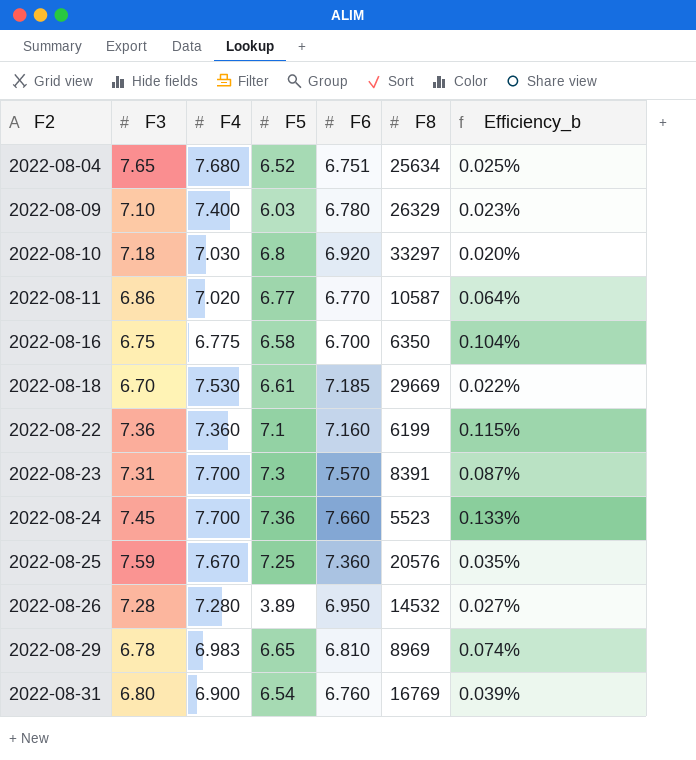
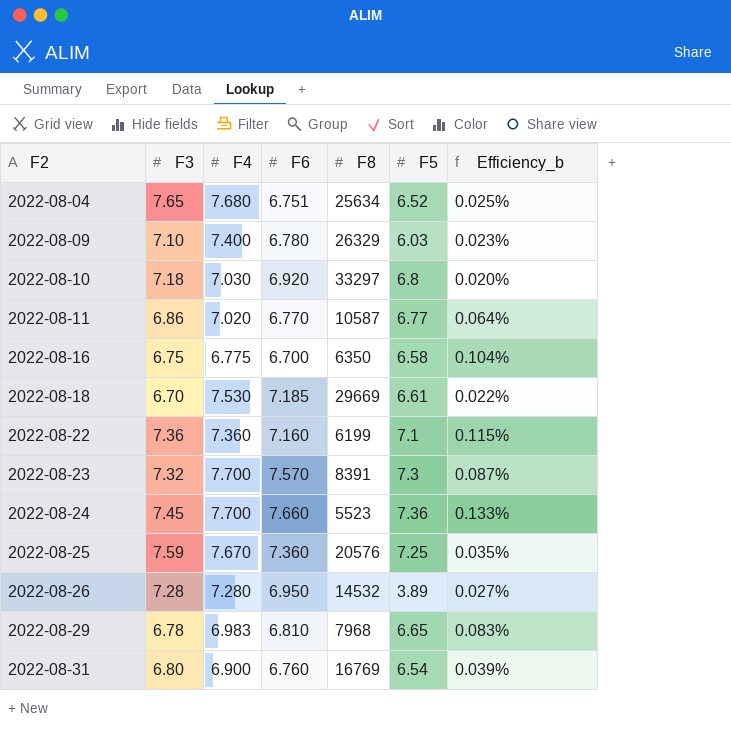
column F5 | position: 4 -> 6
2022-08-23 | F3: 7.31 -> 7.32
2022-08-29 | F8: 8969 -> 7968
2022-08-29 | Efficiency_b: 0.074% -> 0.083%

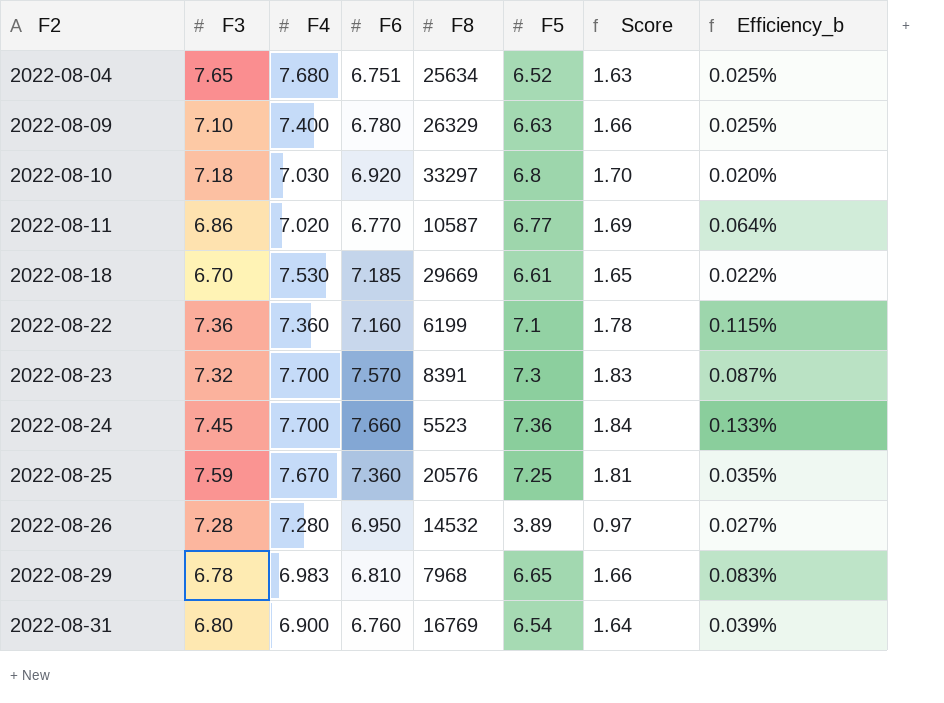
column Score | formula: none -> [F5] * 0.25
row 2022-08-16: 6.75 | 6.775 | 6.700 | 6350 | 6.58 | 0.104% -> none
2022-08-09 | F5: 6.03 -> 6.63
2022-08-09 | Efficiency_b: 0.023% -> 0.025%

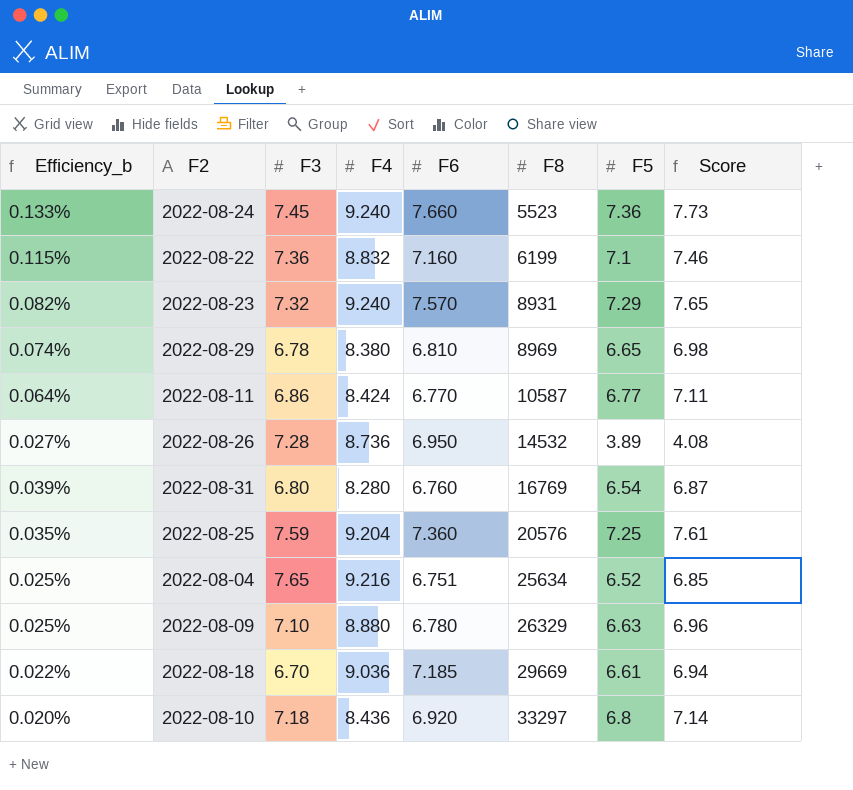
row order: F2 ascending -> F8 ascending
column Efficiency_b | position: 8 -> 1
column Score | formula: [F5] * 0.25 -> [F5] * 1.05
2022-08-24 | F4: 7.700 -> 9.240
2022-08-22 | F4: 7.360 -> 8.832
2022-08-23 | Efficiency_b: 0.087% -> 0.082%
2022-08-23 | F4: 7.700 -> 9.240
2022-08-23 | F8: 8391 -> 8931
2022-08-23 | F5: 7.3 -> 7.29
2022-08-29 | Efficiency_b: 0.083% -> 0.074%
2022-08-29 | F4: 6.983 -> 8.380
2022-08-29 | F8: 7968 -> 8969
2022-08-11 | F4: 7.020 -> 8.424
2022-08-26 | F4: 7.280 -> 8.736
2022-08-31 | F4: 6.900 -> 8.280
2022-08-25 | F4: 7.670 -> 9.204
2022-08-04 | F4: 7.680 -> 9.216
2022-08-09 | F4: 7.400 -> 8.880
2022-08-18 | F4: 7.530 -> 9.036
2022-08-10 | F4: 7.030 -> 8.436

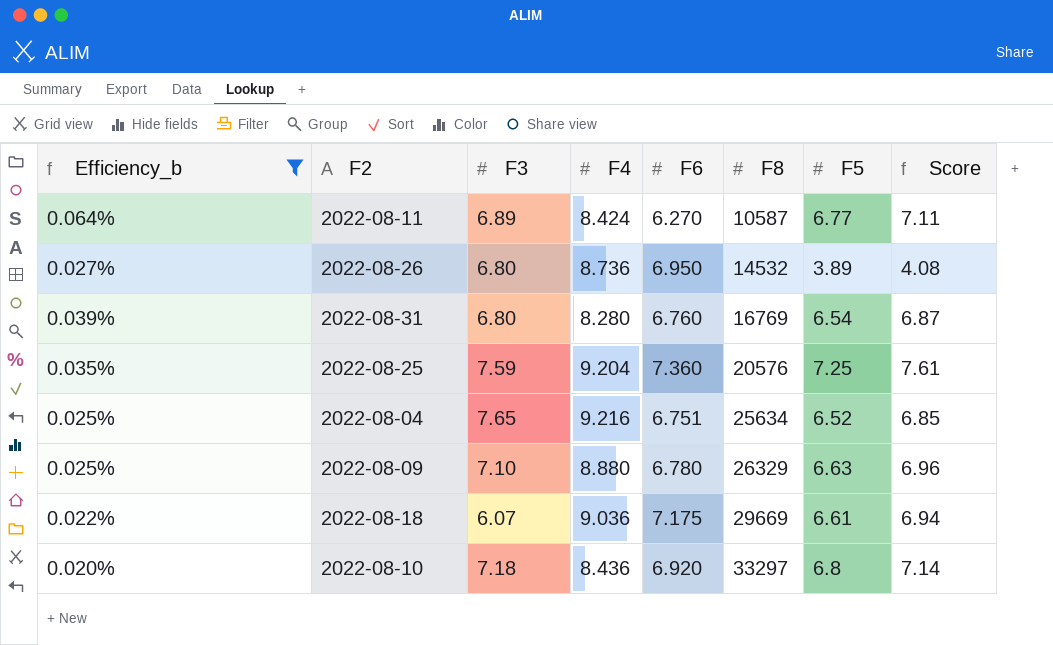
filter: none -> Efficiency_b <= 0.064%
2022-08-11 | F3: 6.86 -> 6.89
2022-08-11 | F6: 6.770 -> 6.270
2022-08-26 | F3: 7.28 -> 6.80
2022-08-18 | F3: 6.70 -> 6.07
2022-08-18 | F6: 7.185 -> 7.175

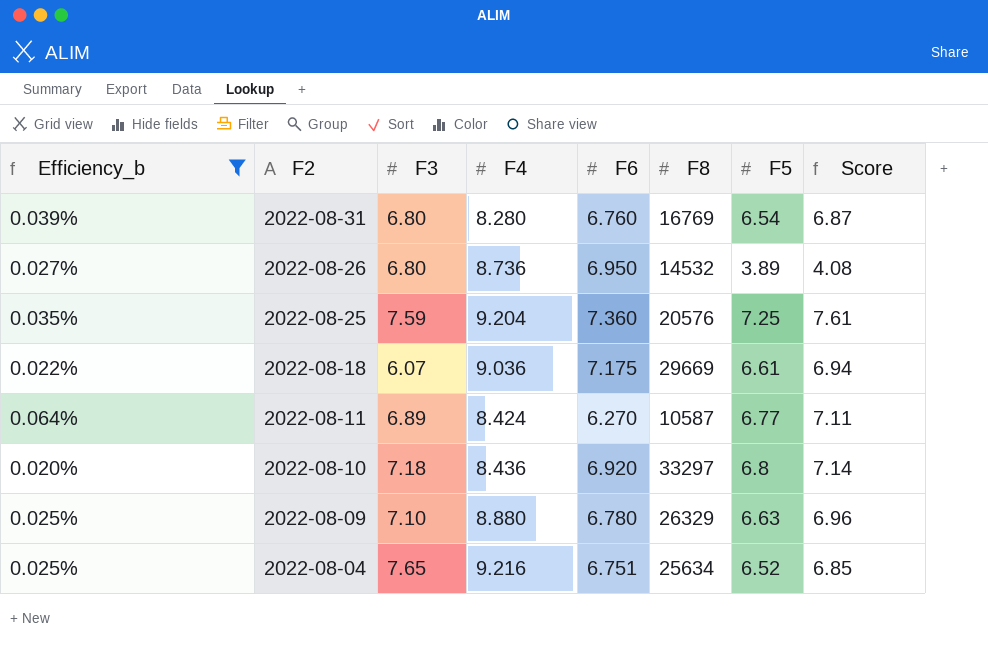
row order: F8 ascending -> F2 descending

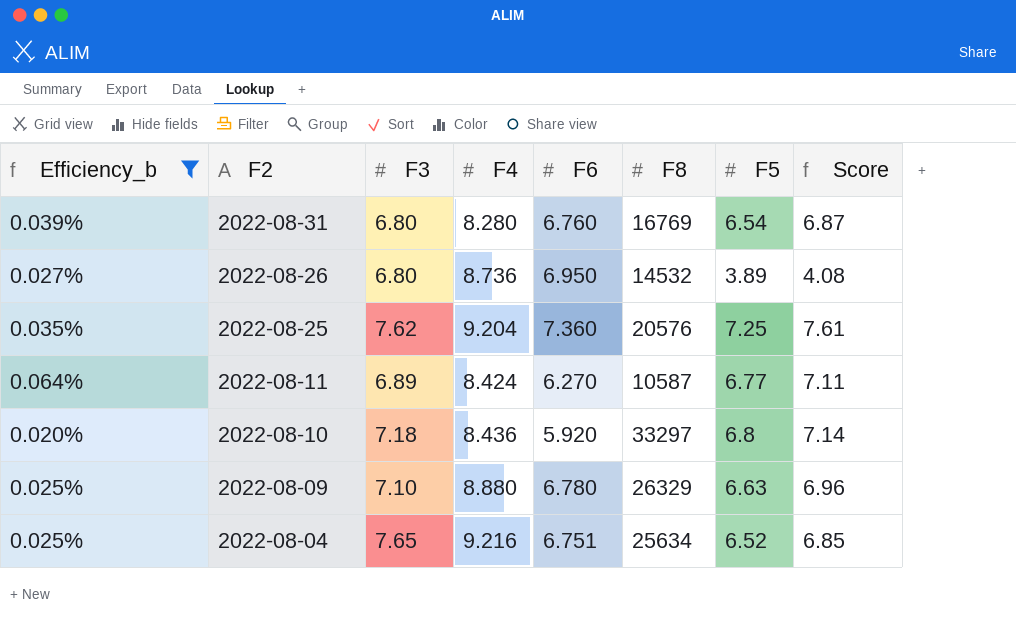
row 2022-08-18: 0.022% | 6.07 | 9.036 | 7.175 | 29669 | 6.61 | 6.94 -> none
2022-08-25 | F3: 7.59 -> 7.62
2022-08-10 | F6: 6.920 -> 5.920

